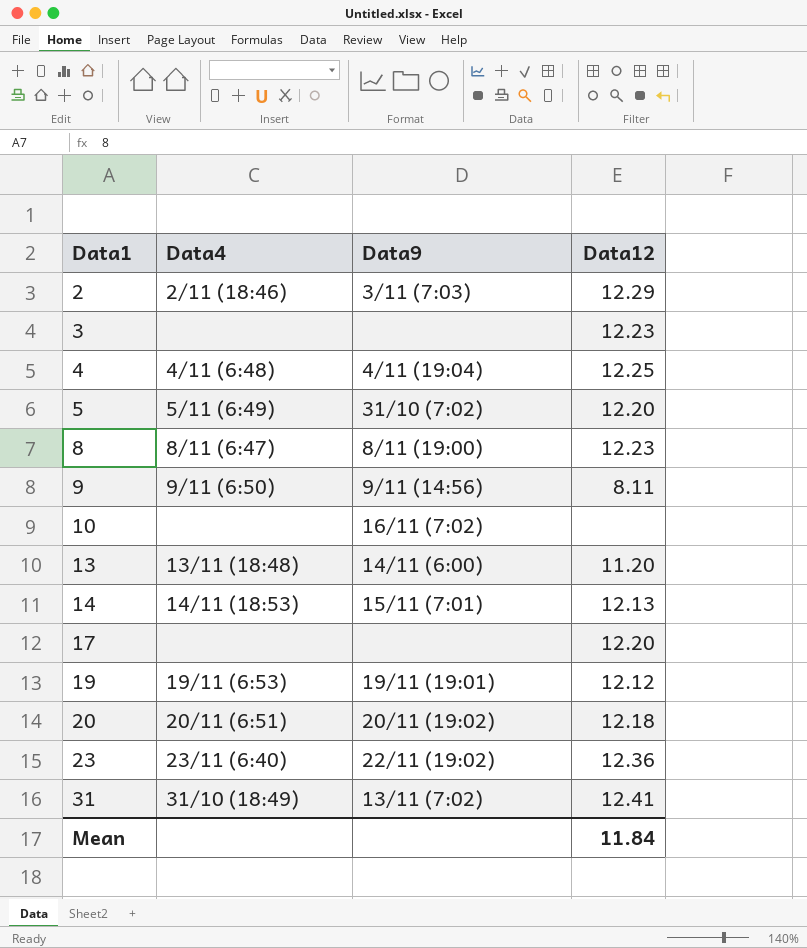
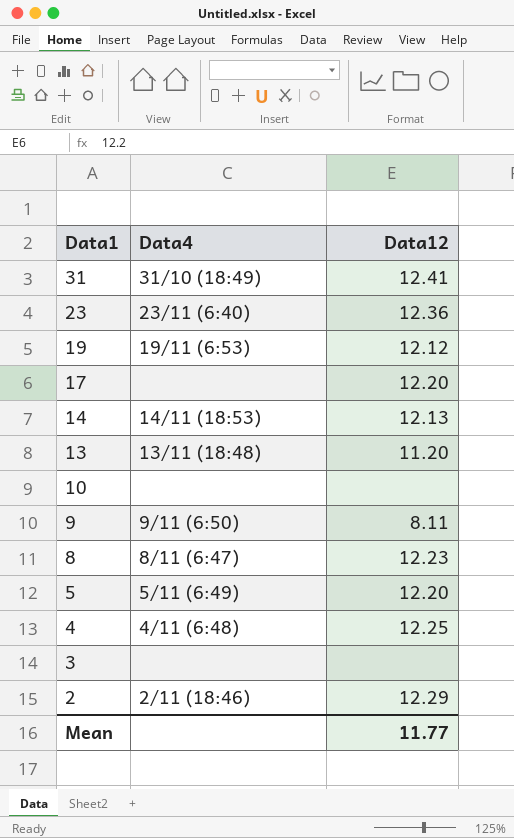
row order: Data1 ascending -> Data1 descending
column Data9 | position: 3 -> none
row 20: 20/11 (6:51) | 20/11 (19:02) | 12.18 -> none
3 | Data12: 12.23 -> none
Mean | Data12: 11.84 -> 11.77

